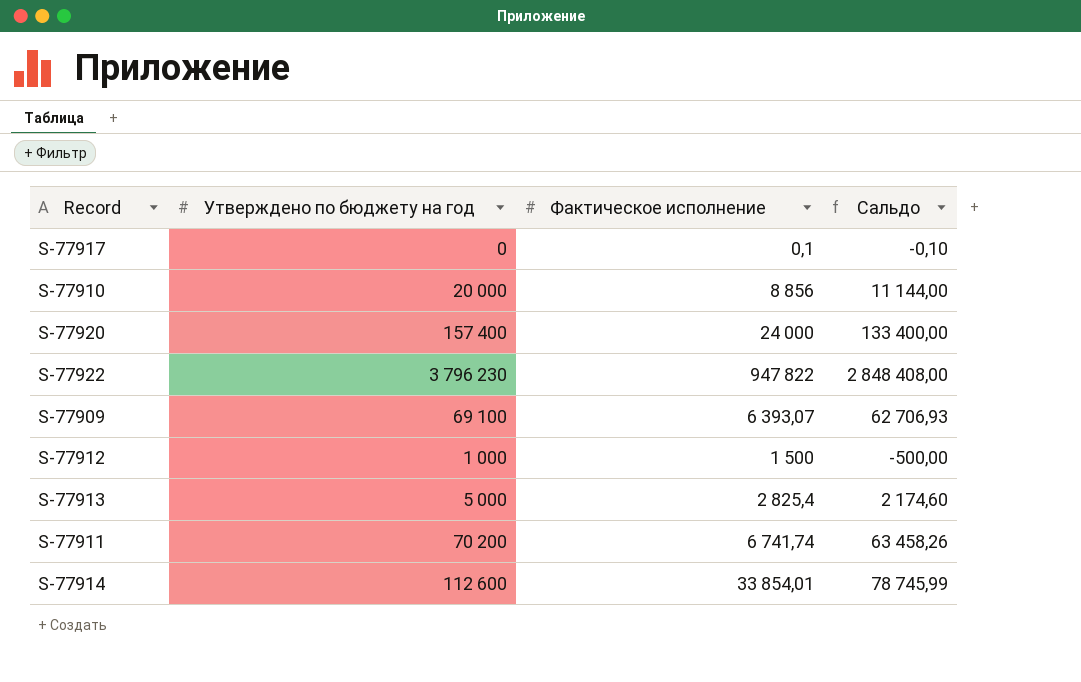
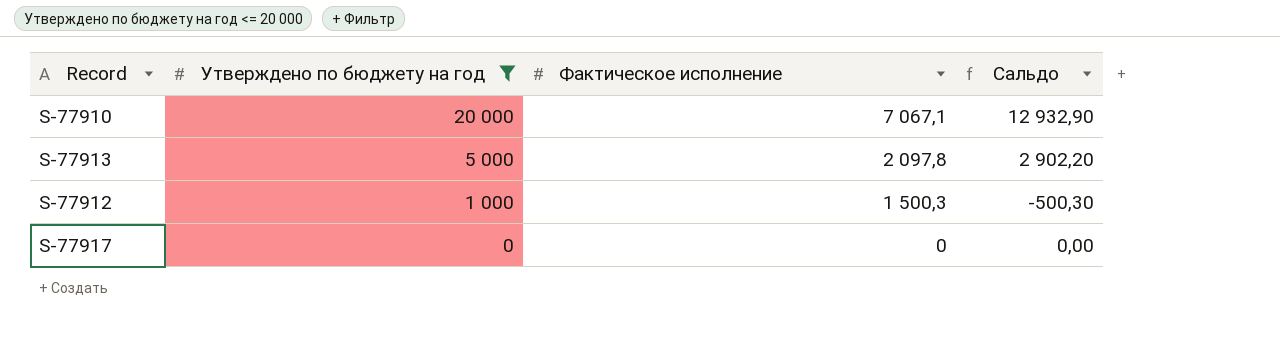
filter: none -> Утверждено по бюджету на год <= 20 000
row order: none -> Утверждено по бюджету на год descending
S-77910 | Фактическое исполнение: 8 856 -> 7 067,1
S-77910 | Сальдо: 11 144,00 -> 12 932,90
S-77913 | Фактическое исполнение: 2 825,4 -> 2 097,8
S-77913 | Сальдо: 2 174,60 -> 2 902,20
S-77912 | Фактическое исполнение: 1 500 -> 1 500,3
S-77912 | Сальдо: -500,00 -> -500,30
S-77917 | Фактическое исполнение: 0,1 -> 0
S-77917 | Сальдо: -0,10 -> 0,00

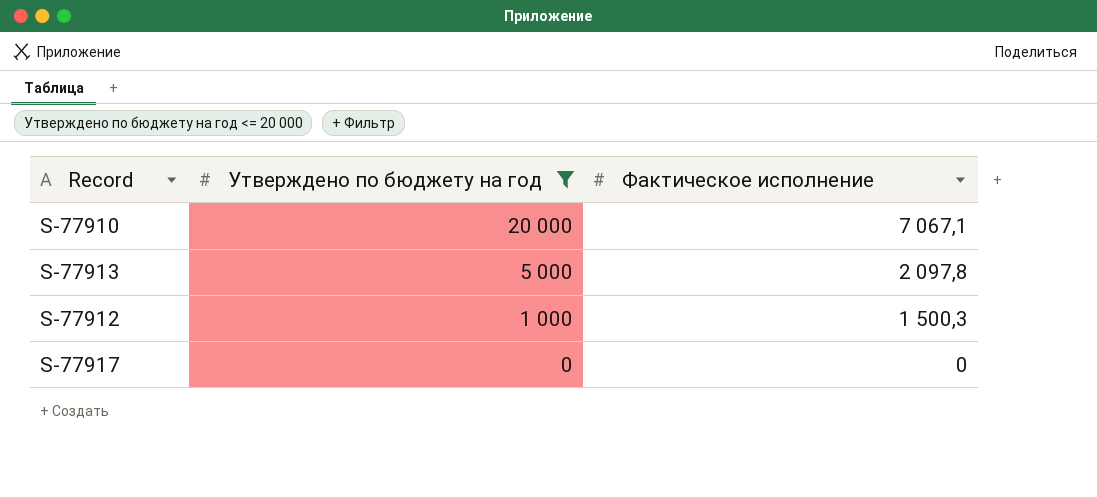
column Сальдо | formula: [Утверждено по бюджету на год] - [Фактическое исполнение] -> none

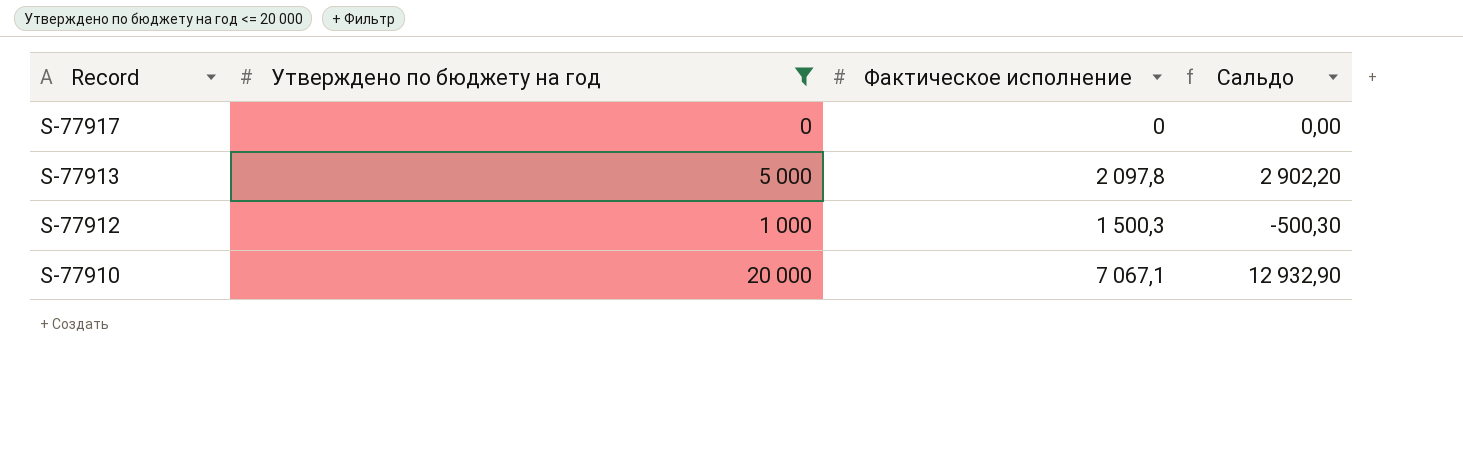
row order: Утверждено по бюджету на год descending -> Record descending
column Сальдо | formula: none -> [Утверждено по бюджету на год] - [Фактическое исполнение]

